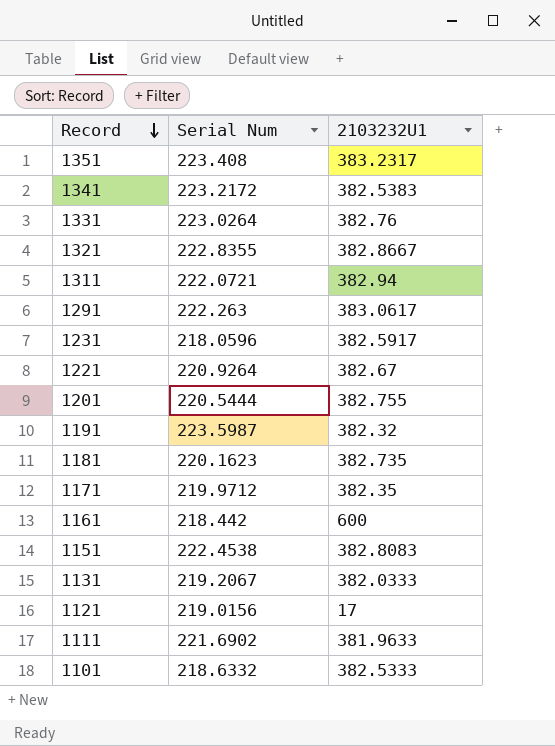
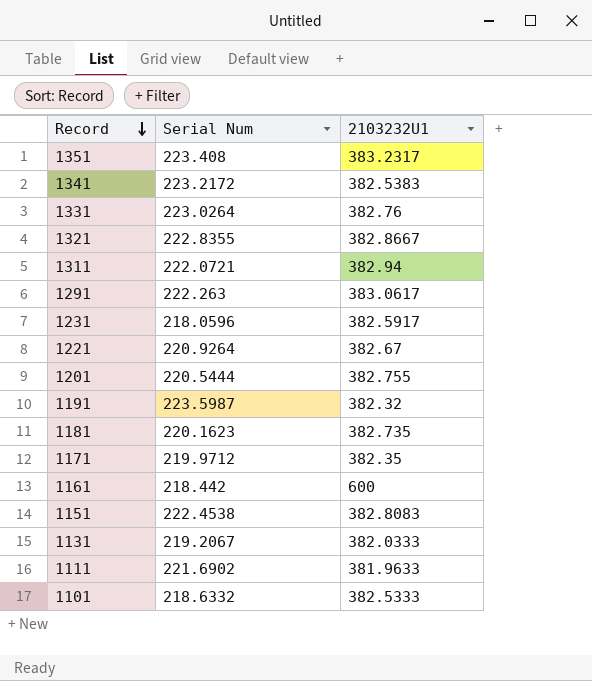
row 1121: 219.0156 | 17 -> none

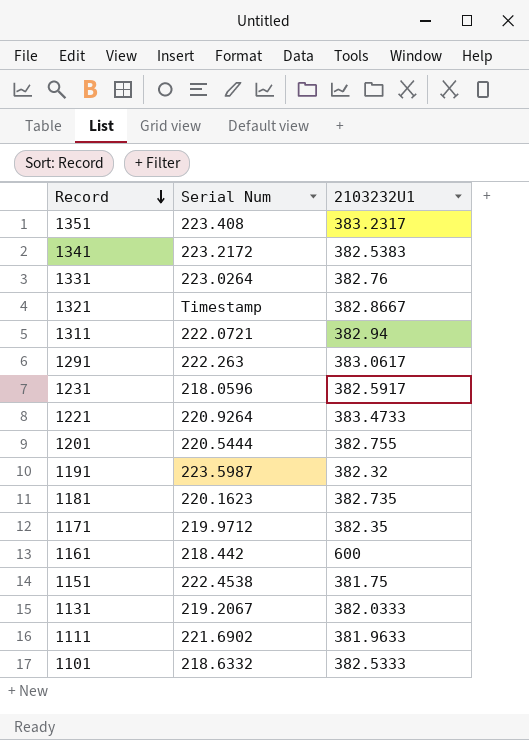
1321 | Serial Num: 222.8355 -> Timestamp
1221 | 2103232U1: 382.67 -> 383.4733
1151 | 2103232U1: 382.8083 -> 381.75

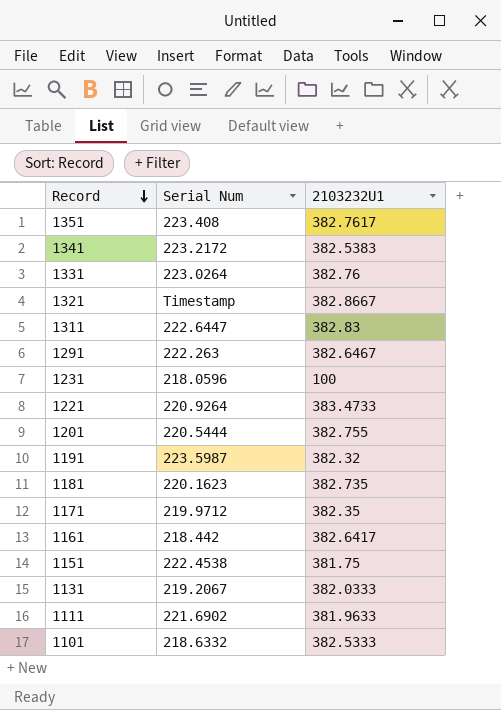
1351 | 2103232U1: 383.2317 -> 382.7617
1311 | Serial Num: 222.0721 -> 222.6447
1311 | 2103232U1: 382.94 -> 382.83
1291 | 2103232U1: 383.0617 -> 382.6467
1231 | 2103232U1: 382.5917 -> 100
1161 | 2103232U1: 600 -> 382.6417

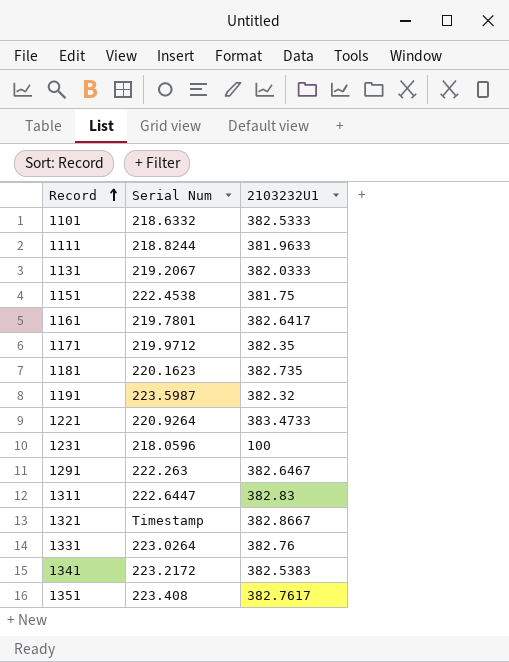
row order: Record descending -> Record ascending
row 1201: 220.5444 | 382.755 -> none
1111 | Serial Num: 221.6902 -> 218.8244
1161 | Serial Num: 218.442 -> 219.7801

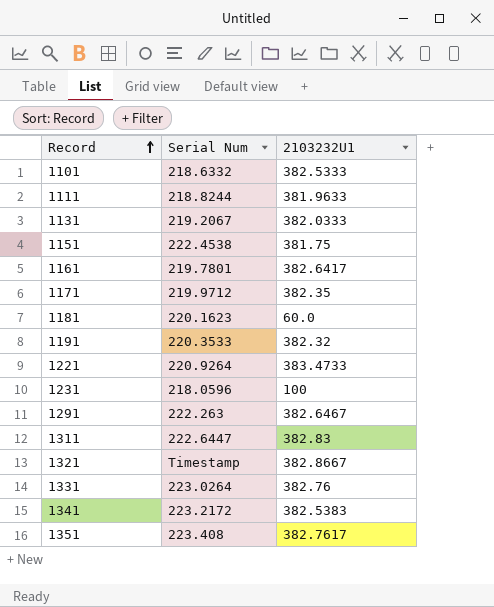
1181 | 2103232U1: 382.735 -> 60.0
1191 | Serial Num: 223.5987 -> 220.3533

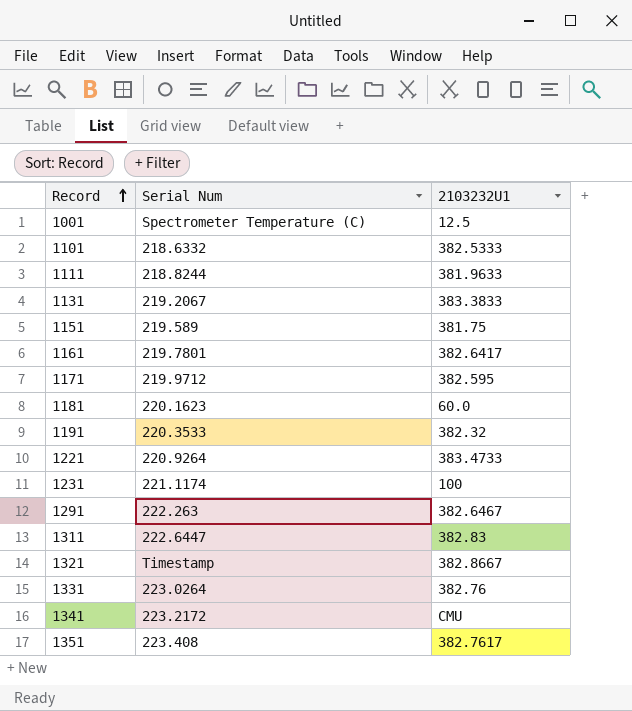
row 1001: none -> Spectrometer Temperature (C) | 12.5
1131 | 2103232U1: 382.0333 -> 383.3833
1151 | Serial Num: 222.4538 -> 219.589
1171 | 2103232U1: 382.35 -> 382.595
1231 | Serial Num: 218.0596 -> 221.1174
1341 | 2103232U1: 382.5383 -> CMU

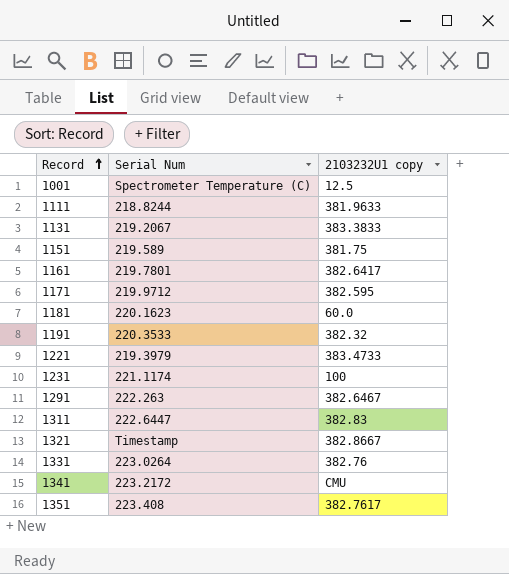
column name: 2103232U1 -> 2103232U1 copy
row 1101: 218.6332 | 382.5333 -> none
1221 | Serial Num: 220.9264 -> 219.3979

